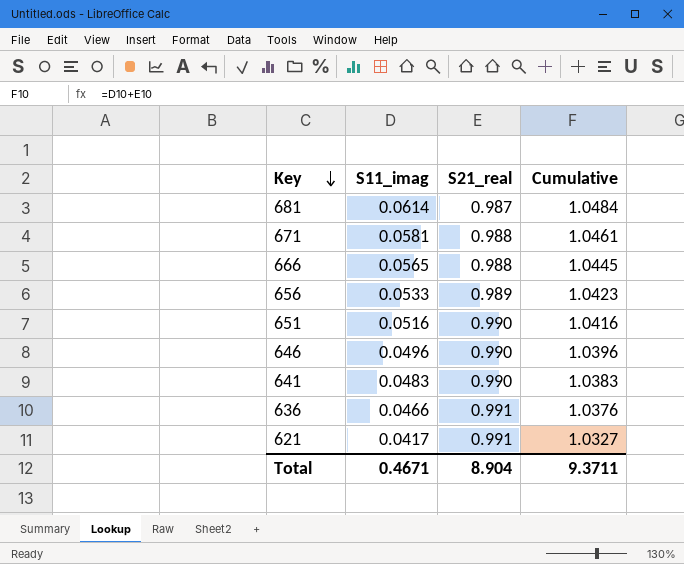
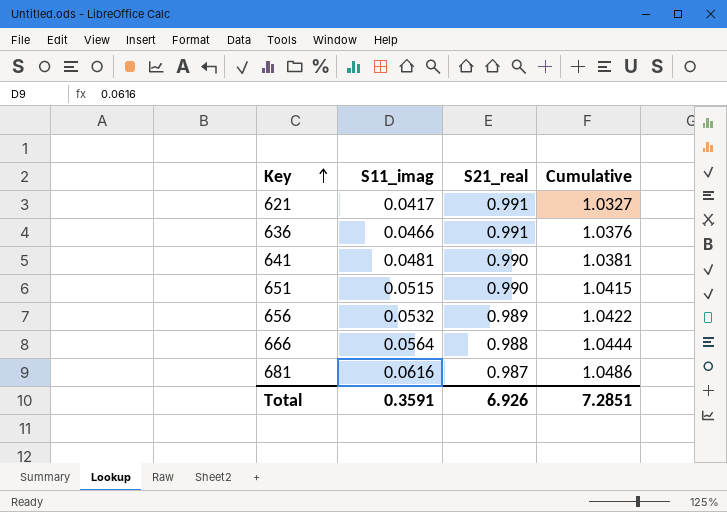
row order: Key descending -> Key ascending
row 671: 0.0581 | 0.988 | 1.0461 -> none
row 646: 0.0496 | 0.990 | 1.0396 -> none
641 | S11_imag: 0.0483 -> 0.0481
641 | Cumulative: 1.0383 -> 1.0381
651 | S11_imag: 0.0516 -> 0.0515
651 | Cumulative: 1.0416 -> 1.0415
656 | S11_imag: 0.0533 -> 0.0532
656 | Cumulative: 1.0423 -> 1.0422
666 | S11_imag: 0.0565 -> 0.0564
666 | Cumulative: 1.0445 -> 1.0444
681 | S11_imag: 0.0614 -> 0.0616
681 | Cumulative: 1.0484 -> 1.0486
Total | S11_imag: 0.4671 -> 0.3591
Total | S21_real: 8.904 -> 6.926
Total | Cumulative: 9.3711 -> 7.2851

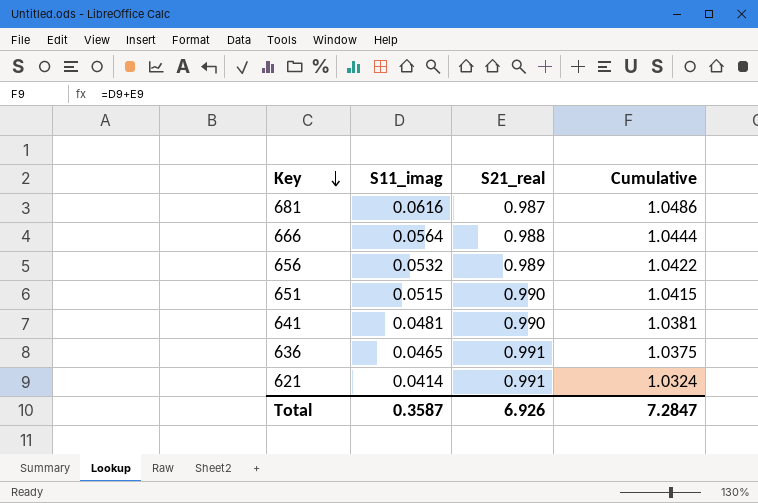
row order: Key ascending -> Key descending
636 | S11_imag: 0.0466 -> 0.0465
636 | Cumulative: 1.0376 -> 1.0375
621 | S11_imag: 0.0417 -> 0.0414
621 | Cumulative: 1.0327 -> 1.0324
Total | S11_imag: 0.3591 -> 0.3587
Total | Cumulative: 7.2851 -> 7.2847

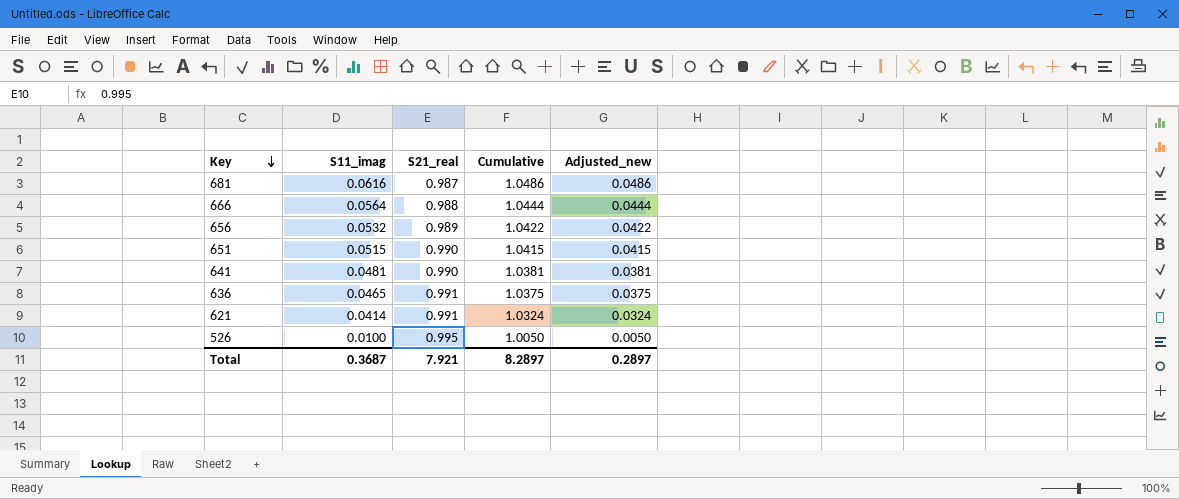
column Adjusted_new | formula: none -> [Cumulative] - 1
row 526: none -> 0.0100 | 0.995 | 1.0050 | 0.0050
Total | S11_imag: 0.3587 -> 0.3687
Total | S21_real: 6.926 -> 7.921
Total | Cumulative: 7.2847 -> 8.2897

